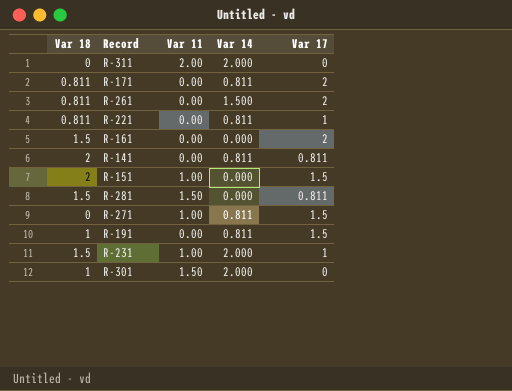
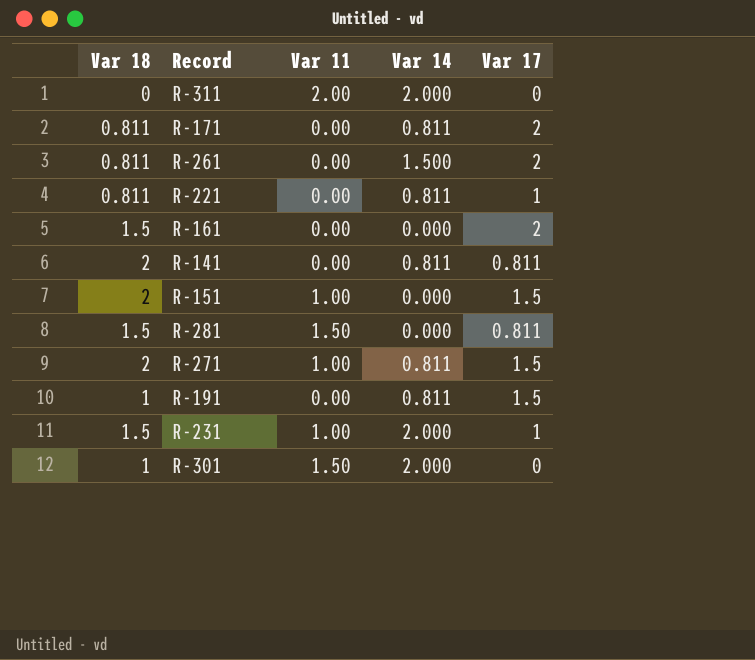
R-271 | Var 18: 0 -> 2

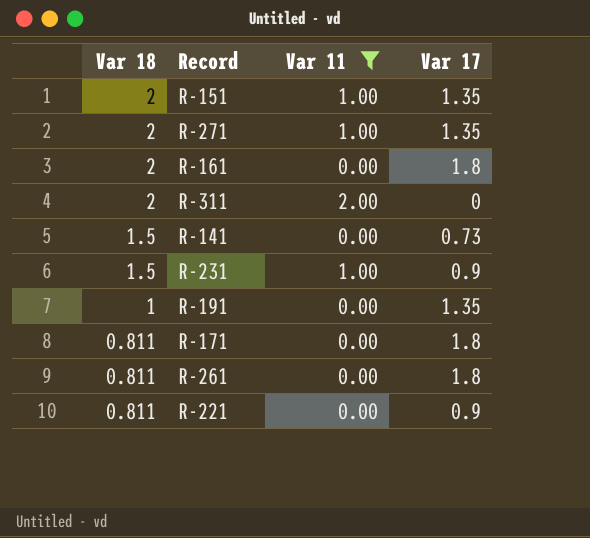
filter: none -> Var 11 != 1.50
row order: none -> Var 18 descending
column Var 14 | position: 4 -> none
R-151 | Var 17: 1.5 -> 1.35
R-271 | Var 17: 1.5 -> 1.35
R-161 | Var 18: 1.5 -> 2
R-161 | Var 17: 2 -> 1.8
R-311 | Var 18: 0 -> 2
R-141 | Var 18: 2 -> 1.5
R-141 | Var 17: 0.811 -> 0.73
R-231 | Var 17: 1 -> 0.9
R-191 | Var 17: 1.5 -> 1.35
R-171 | Var 17: 2 -> 1.8
R-261 | Var 17: 2 -> 1.8
R-221 | Var 17: 1 -> 0.9

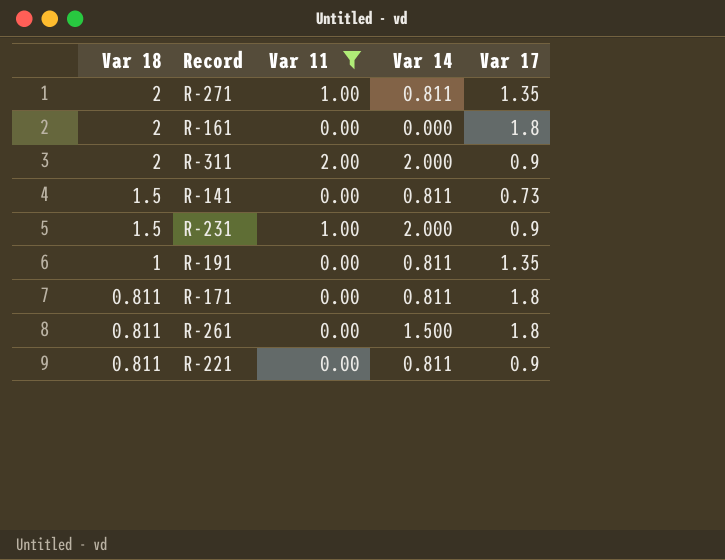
column Var 14 | position: none -> 4
row R-151: 2 | 1.00 | 1.35 -> none
R-311 | Var 17: 0 -> 0.9

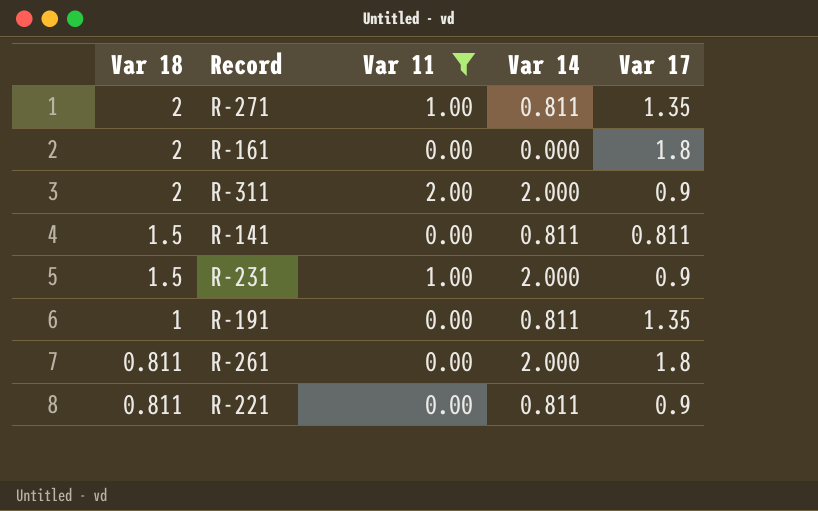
row R-171: 0.811 | 0.00 | 0.811 | 1.8 -> none
R-141 | Var 17: 0.73 -> 0.811
R-261 | Var 14: 1.500 -> 2.000

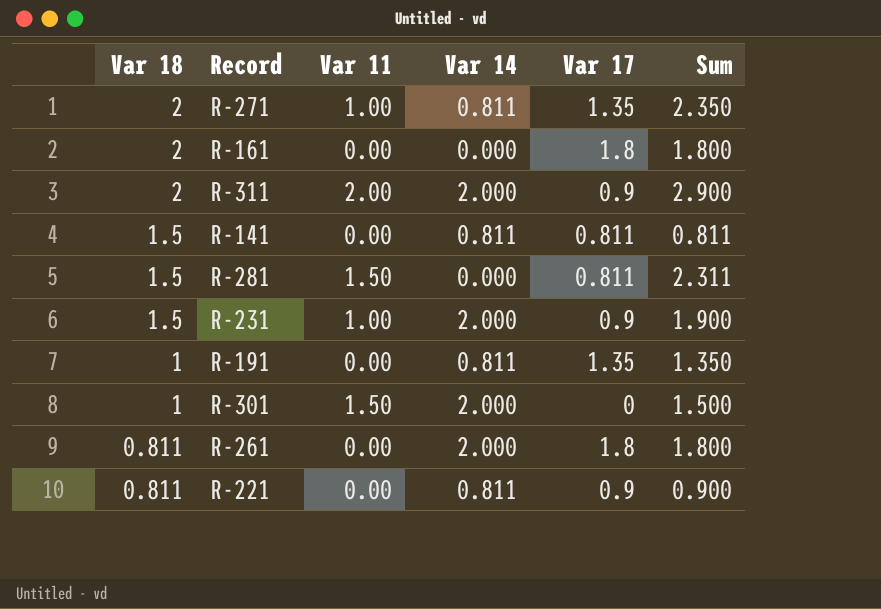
filter: Var 11 != 1.50 -> none
column Sum | formula: none -> [Var 11] + [Var 17]

